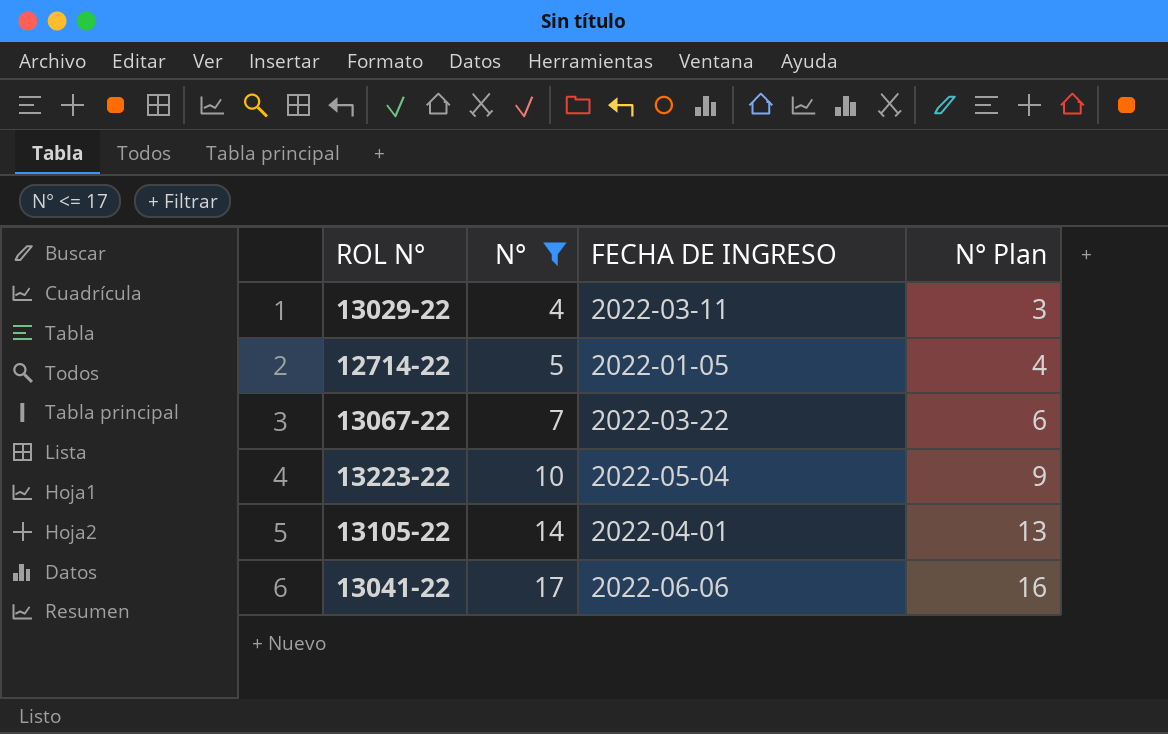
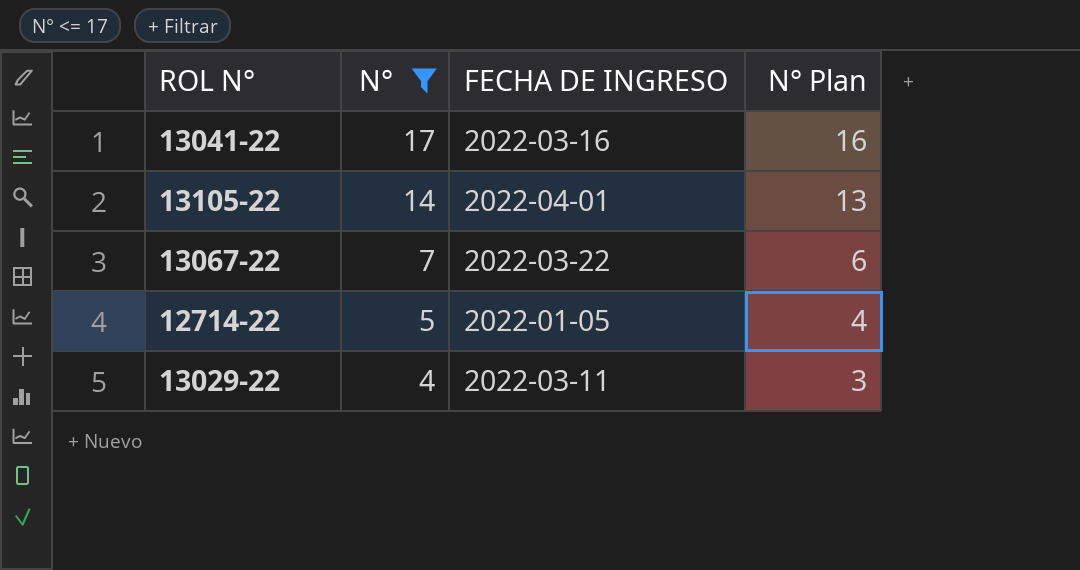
row order: N° ascending -> N° descending
row 13223-22: 10 | 2022-05-04 | 9 -> none
13041-22 | FECHA DE INGRESO: 2022-06-06 -> 2022-03-16

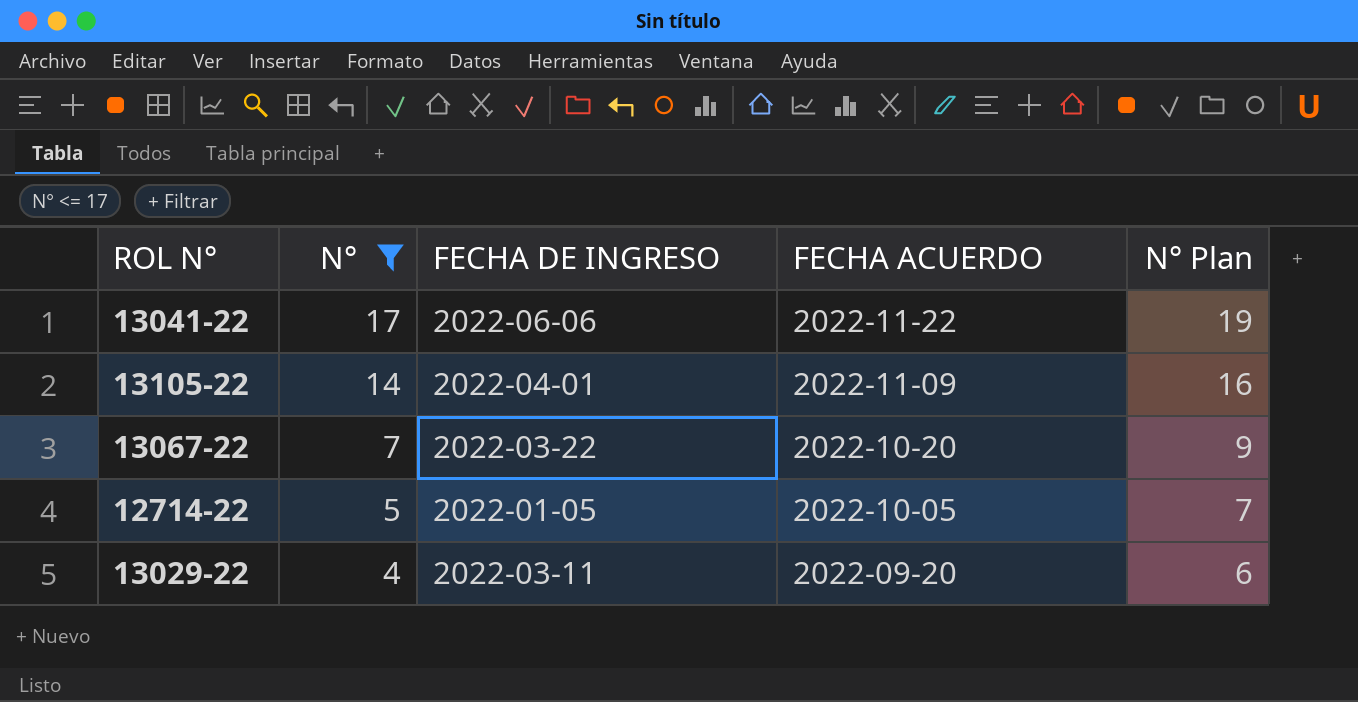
column FECHA ACUERDO | position: none -> 4
column N° Plan | formula: [N°] - 1 -> [N°] + 2
13041-22 | FECHA DE INGRESO: 2022-03-16 -> 2022-06-06

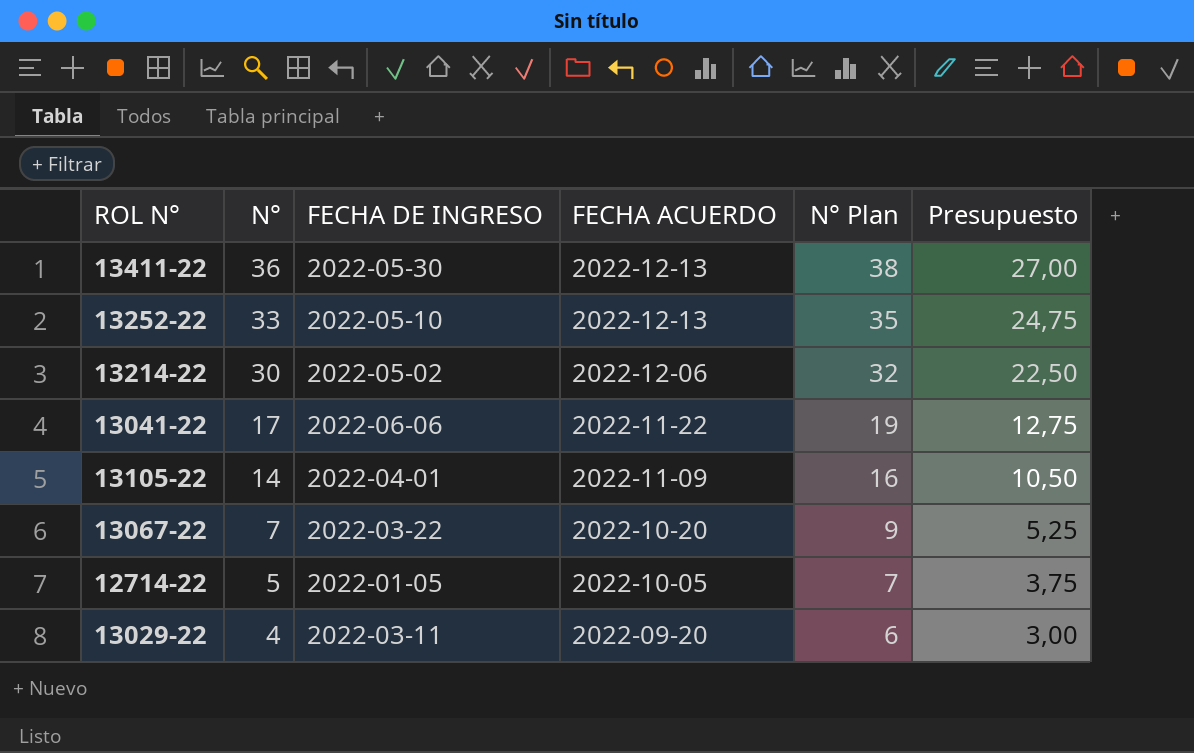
filter: N° <= 17 -> none
column Presupuesto | formula: none -> [N°] * 0,75

